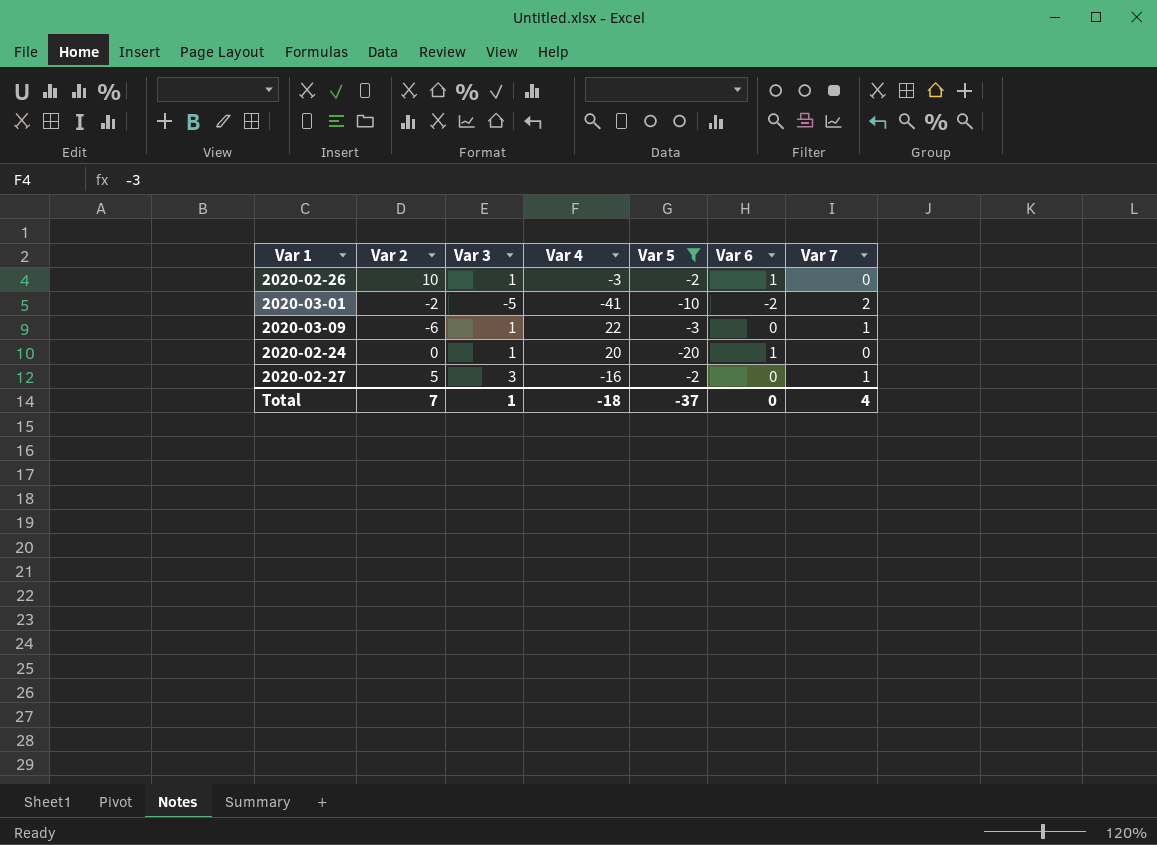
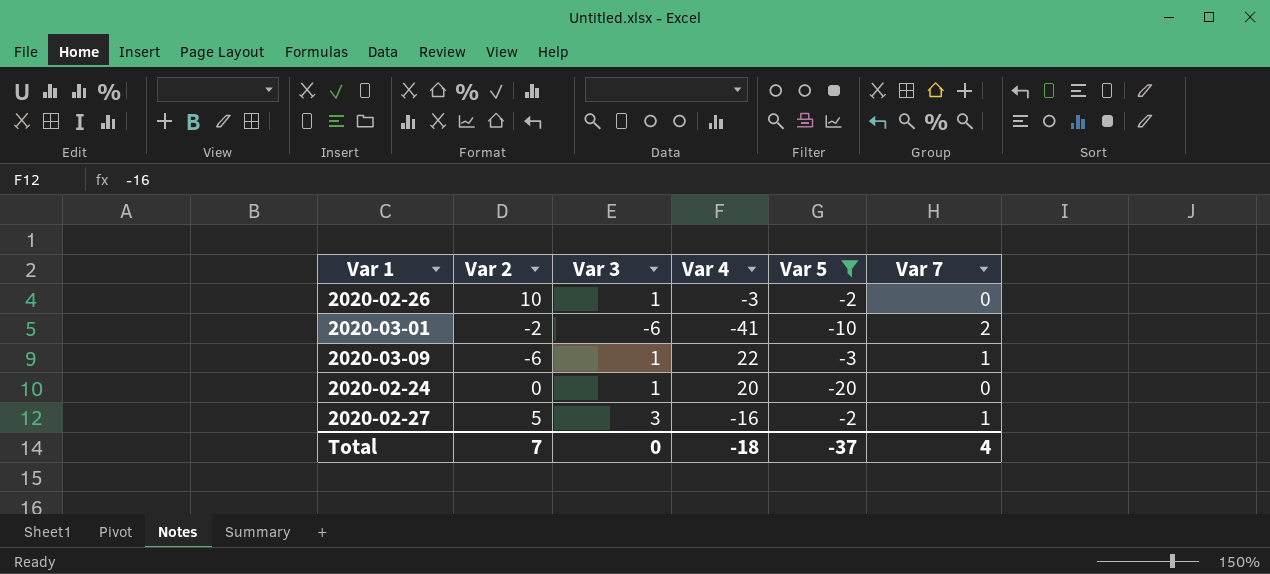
column Var 6 | position: 6 -> none
2020-03-01 | Var 3: -5 -> -6
Total | Var 3: 1 -> 0

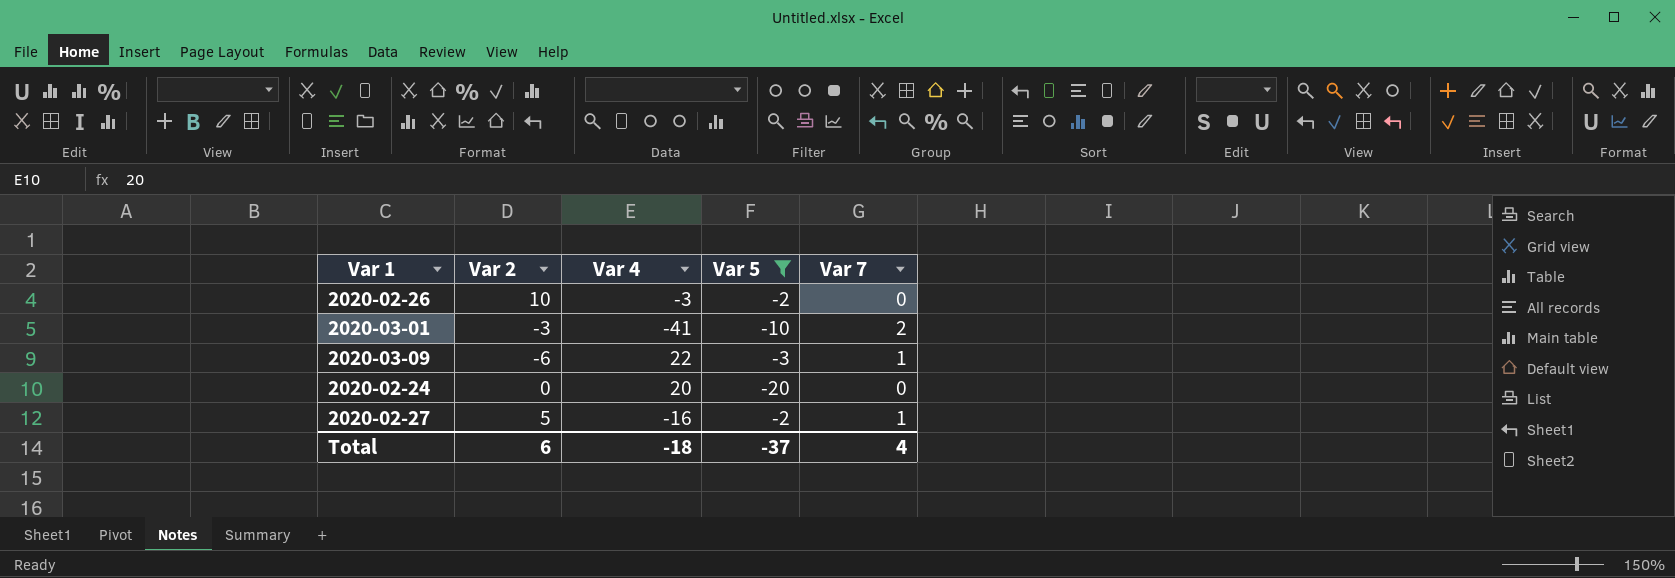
column Var 3 | position: 3 -> none
2020-03-01 | Var 2: -2 -> -3
Total | Var 2: 7 -> 6

